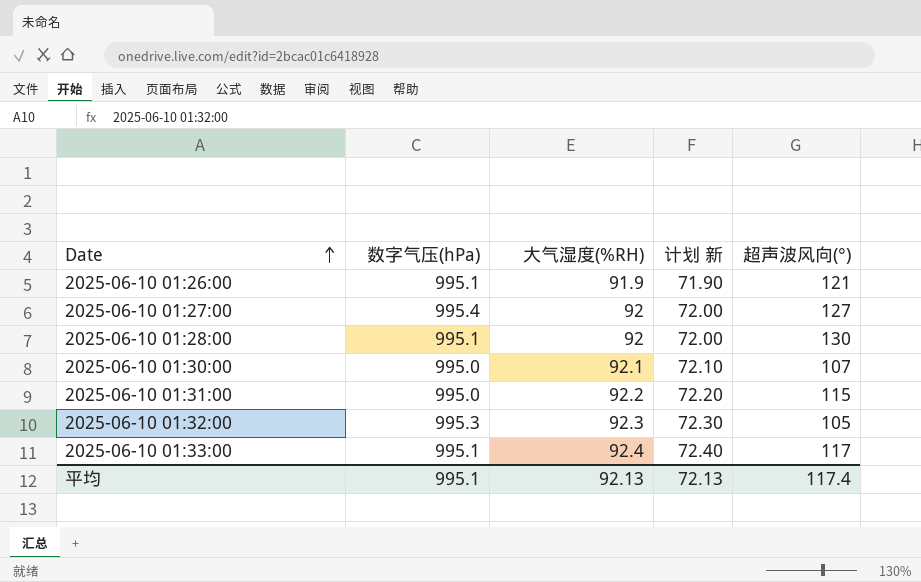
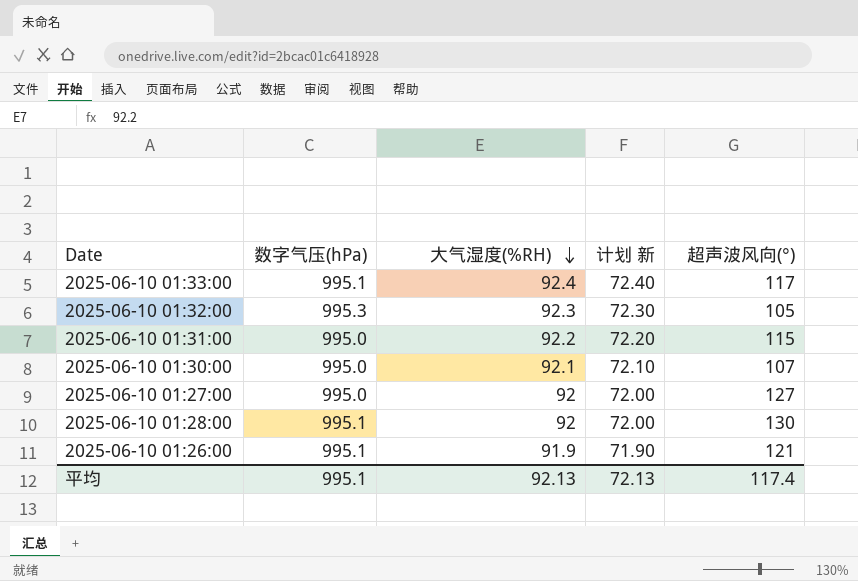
row order: Date ascending -> 大气湿度(%RH) descending
2025-06-10 01:27:00 | 数字气压(hPa): 995.4 -> 995.0

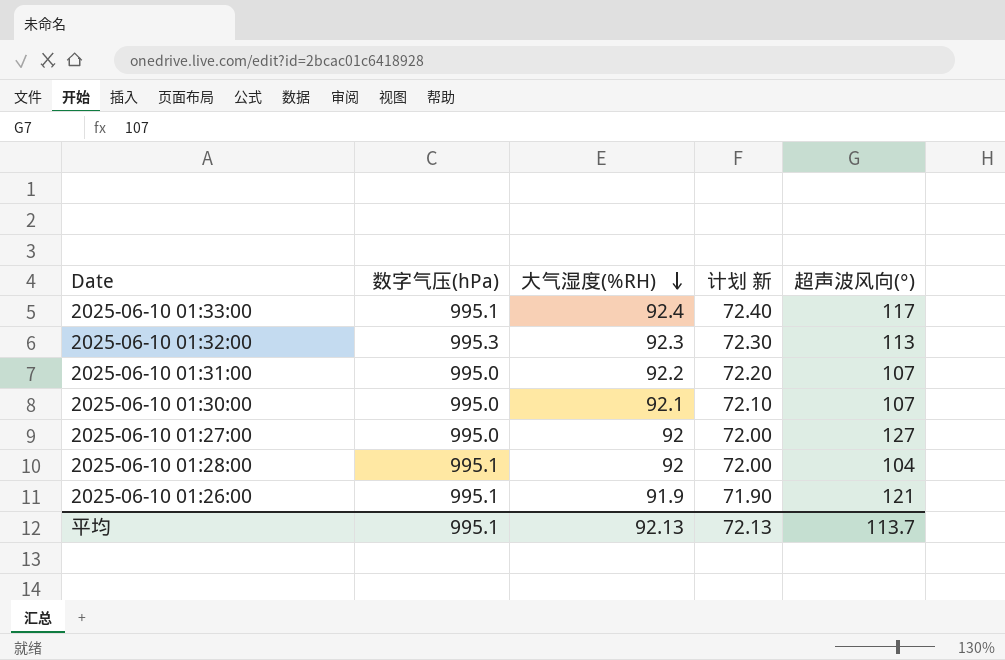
2025-06-10 01:32:00 | 超声波风向(°): 105 -> 113
2025-06-10 01:31:00 | 超声波风向(°): 115 -> 107
2025-06-10 01:28:00 | 超声波风向(°): 130 -> 104
平均 | 超声波风向(°): 117.4 -> 113.7

